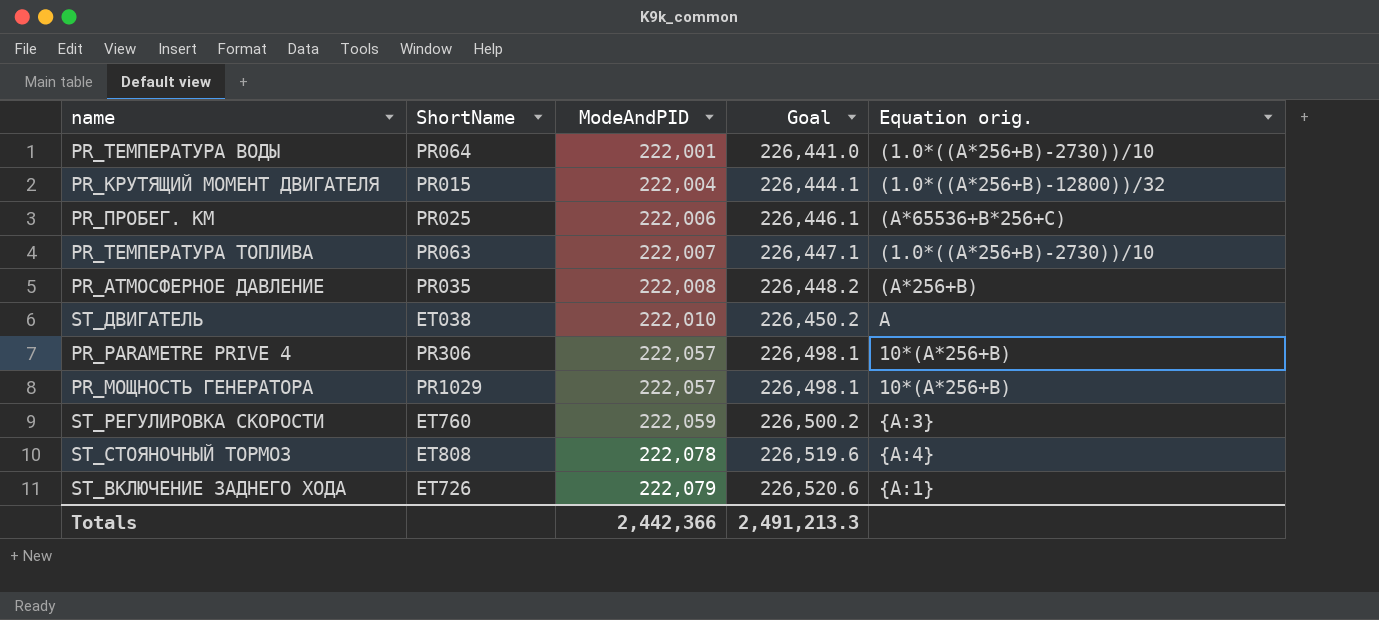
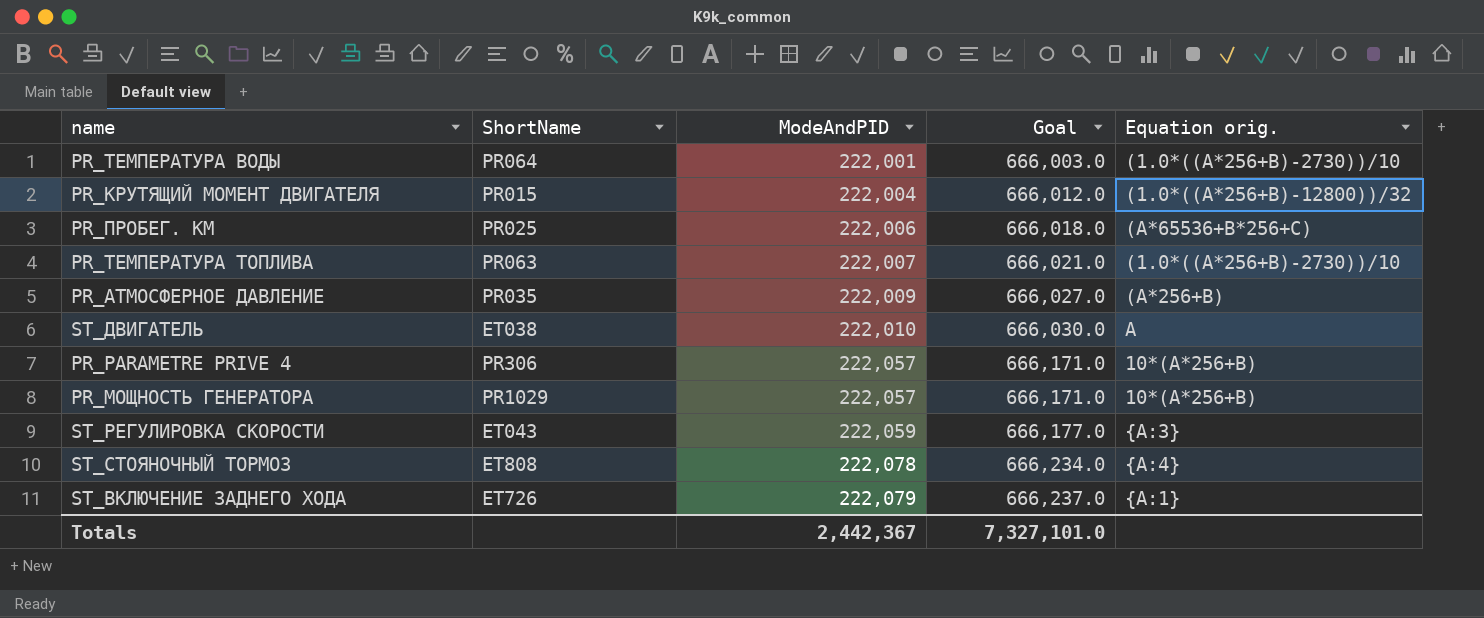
column Goal | formula: [ModeAndPID] * 1.02 -> [ModeAndPID] * 3
PR_АТМОСФЕРНОЕ ДАВЛЕНИЕ | ModeAndPID: 222,008 -> 222,009
ST_РЕГУЛИРОВКА СКОРОСТИ | ShortName: ET760 -> ET043
Totals | ModeAndPID: 2,442,366 -> 2,442,367
Totals | Goal: 2,491,213.3 -> 7,327,101.0

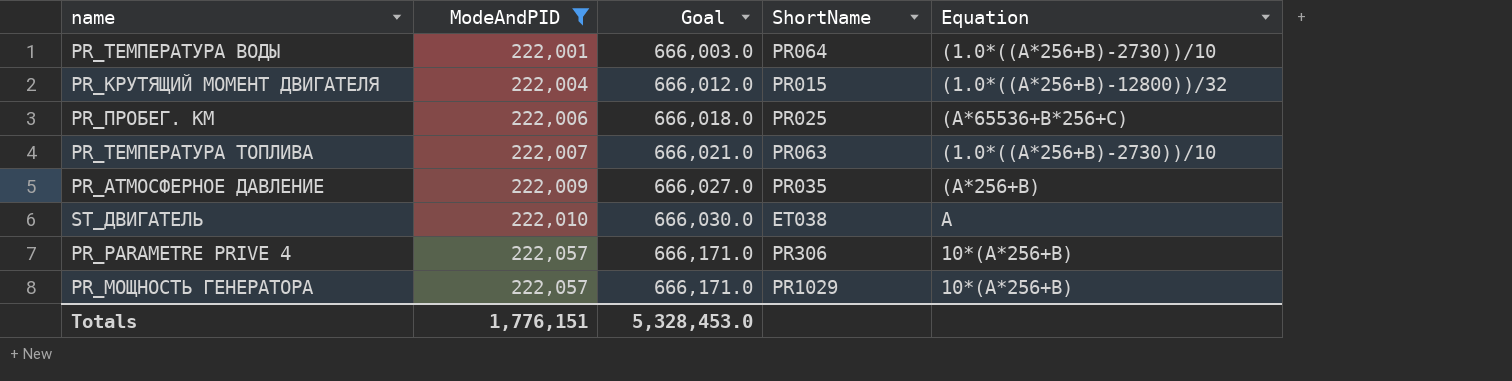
filter: none -> ModeAndPID <= 222,057
column ShortName | position: 2 -> 4
column name: Equation orig. -> Equation
Totals | ModeAndPID: 2,442,367 -> 1,776,151
Totals | Goal: 7,327,101.0 -> 5,328,453.0

